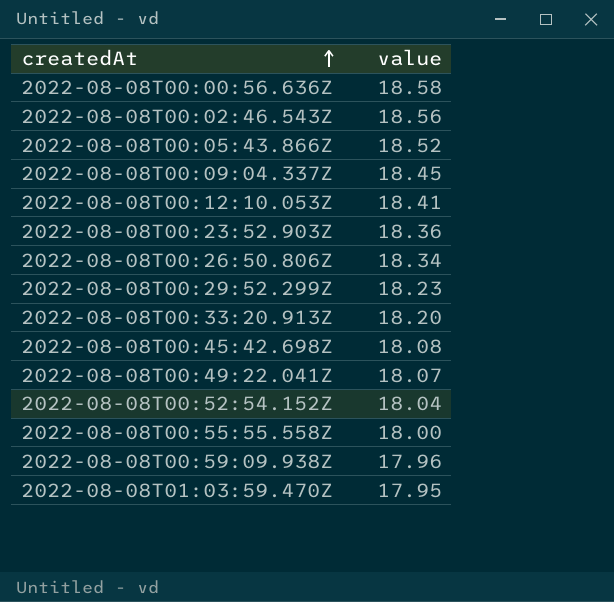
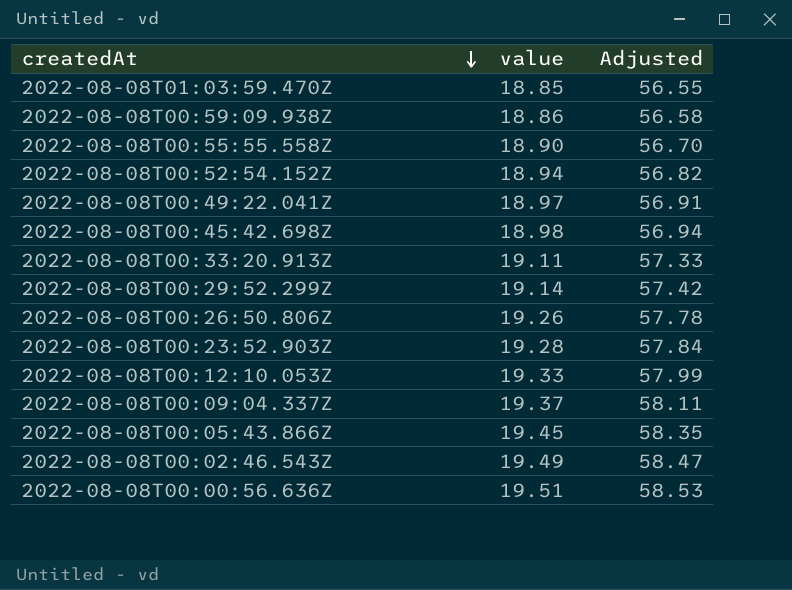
row order: createdAt ascending -> createdAt descending
column Adjusted | formula: none -> [value] * 3
2022-08-08T01:03:59.470Z | value: 17.95 -> 18.85
2022-08-08T00:59:09.938Z | value: 17.96 -> 18.86
2022-08-08T00:55:55.558Z | value: 18.00 -> 18.90
2022-08-08T00:52:54.152Z | value: 18.04 -> 18.94
2022-08-08T00:49:22.041Z | value: 18.07 -> 18.97
2022-08-08T00:45:42.698Z | value: 18.08 -> 18.98
2022-08-08T00:33:20.913Z | value: 18.20 -> 19.11
2022-08-08T00:29:52.299Z | value: 18.23 -> 19.14
2022-08-08T00:26:50.806Z | value: 18.34 -> 19.26
2022-08-08T00:23:52.903Z | value: 18.36 -> 19.28
2022-08-08T00:12:10.053Z | value: 18.41 -> 19.33
2022-08-08T00:09:04.337Z | value: 18.45 -> 19.37
2022-08-08T00:05:43.866Z | value: 18.52 -> 19.45
2022-08-08T00:02:46.543Z | value: 18.56 -> 19.49
2022-08-08T00:00:56.636Z | value: 18.58 -> 19.51

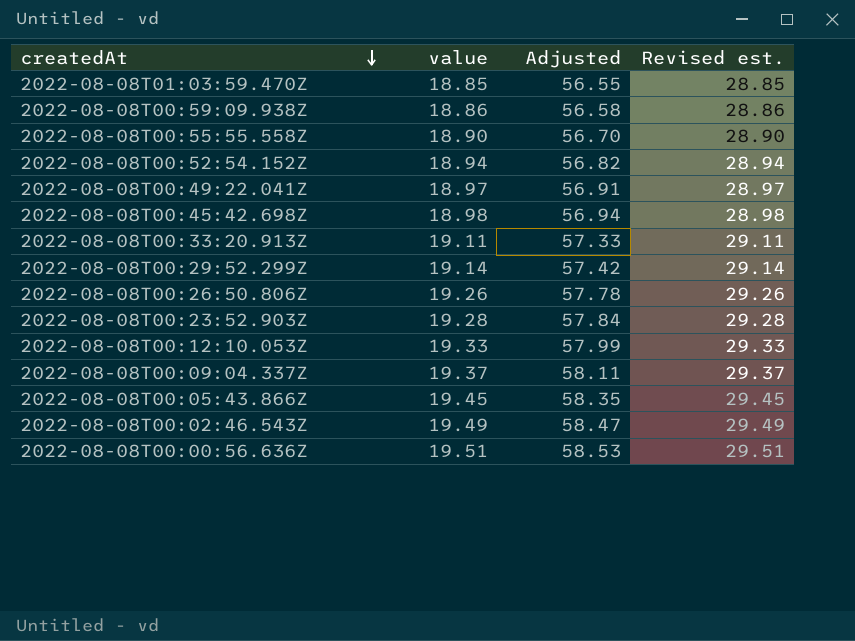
column Revised est. | formula: none -> [value] + 10

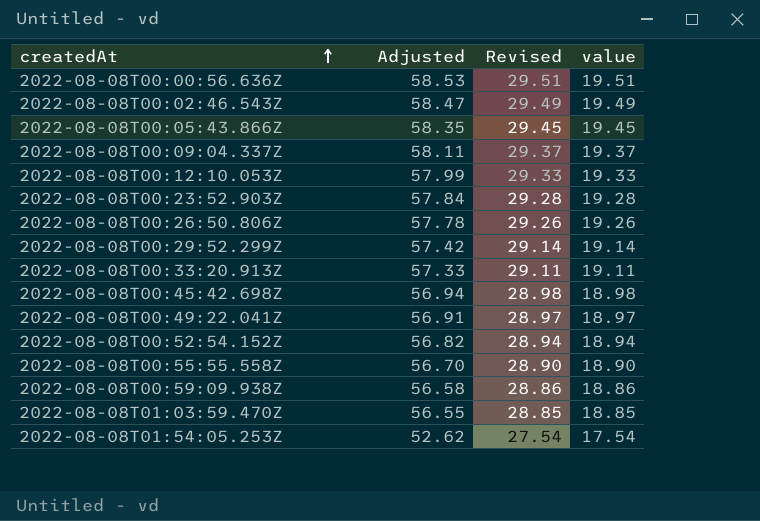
row order: createdAt descending -> createdAt ascending
column name: Revised est. -> Revised
column value | position: 2 -> 4
row 2022-08-08T01:54:05.253Z: none -> 52.62 | 27.54 | 17.54

